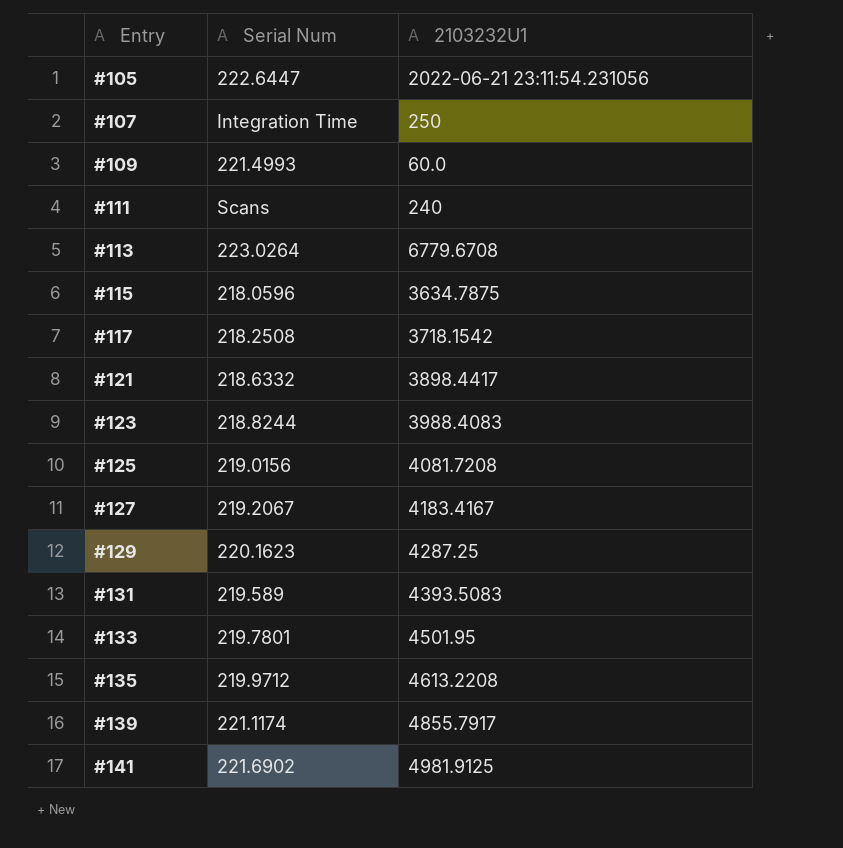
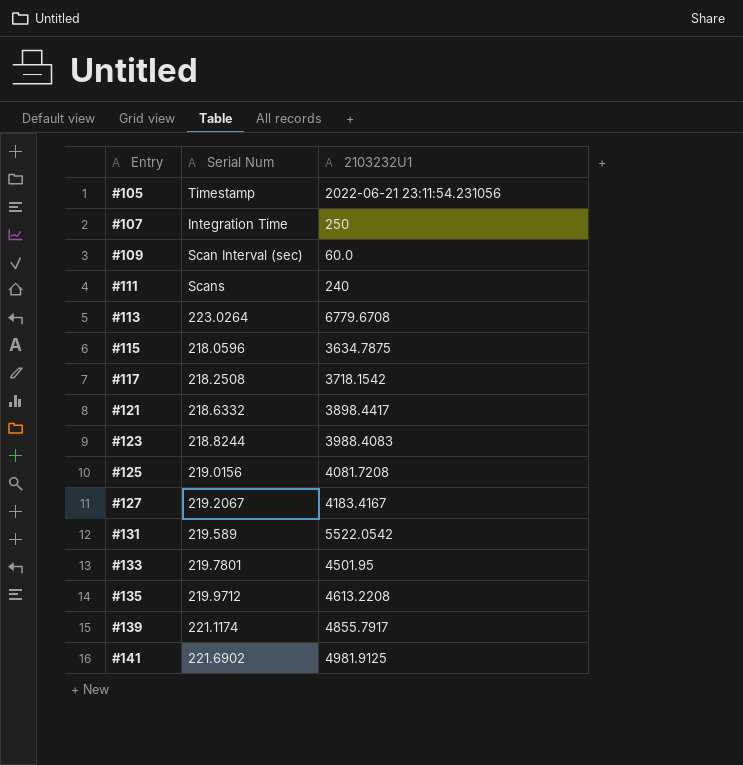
row #129: 220.1623 | 4287.25 -> none
#105 | Serial Num: 222.6447 -> Timestamp
#109 | Serial Num: 221.4993 -> Scan Interval (sec)
#131 | 2103232U1: 4393.5083 -> 5522.0542

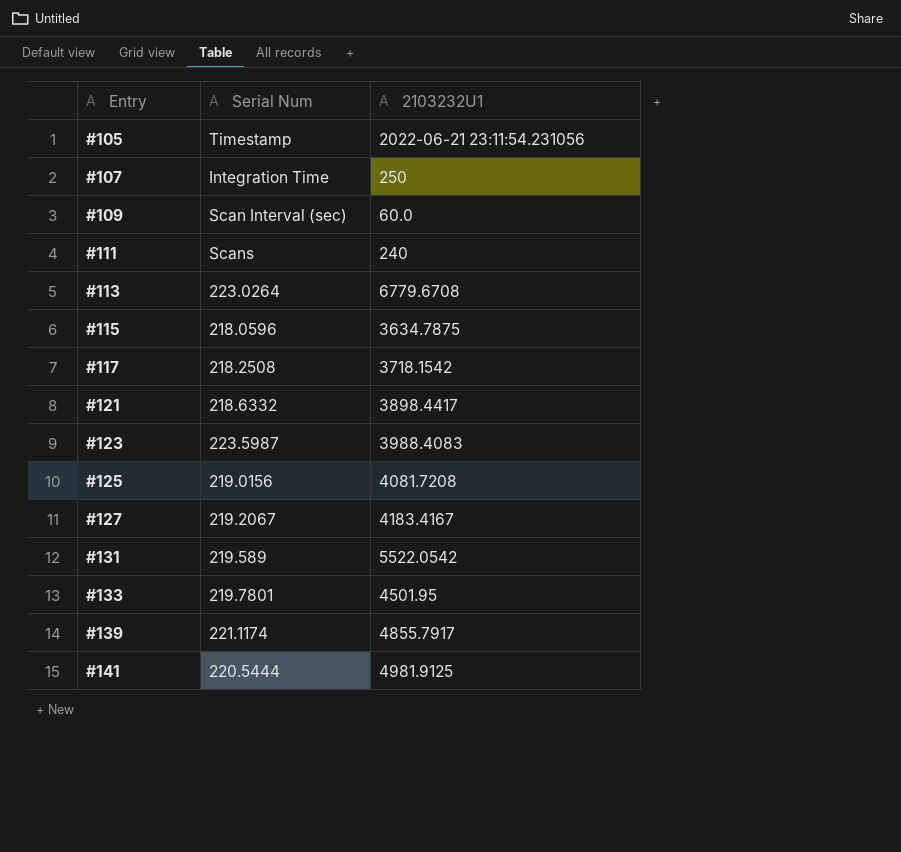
row #135: 219.9712 | 4613.2208 -> none
#123 | Serial Num: 218.8244 -> 223.5987
#141 | Serial Num: 221.6902 -> 220.5444

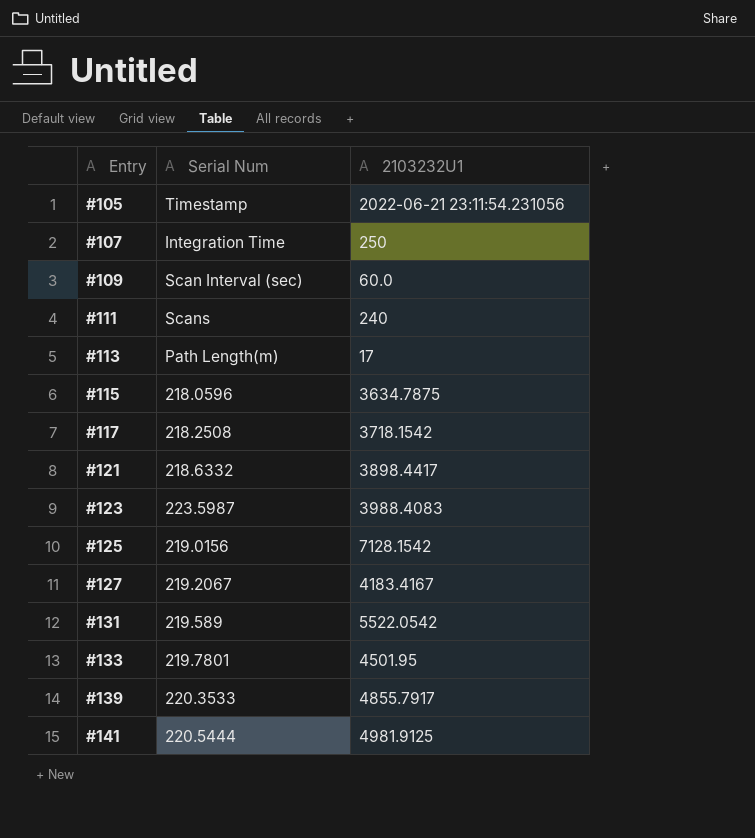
#113 | Serial Num: 223.0264 -> Path Length(m)
#113 | 2103232U1: 6779.6708 -> 17
#125 | 2103232U1: 4081.7208 -> 7128.1542
#139 | Serial Num: 221.1174 -> 220.3533

